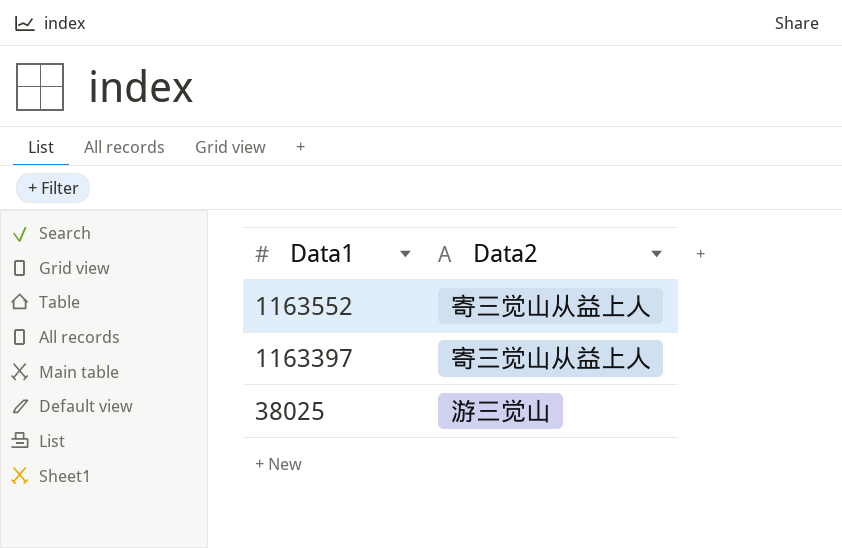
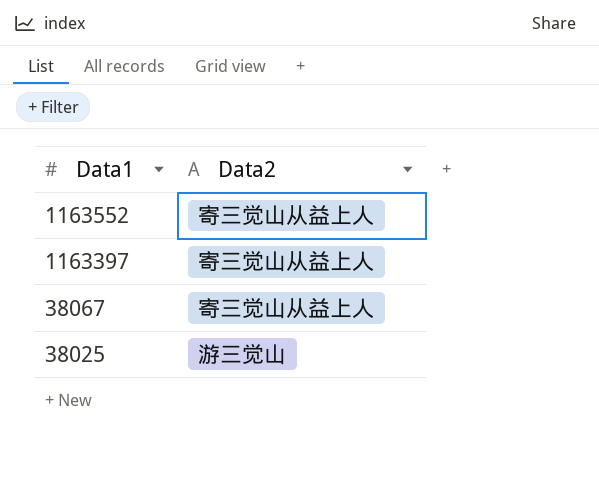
row 38067: none -> 寄三觉山从益上人

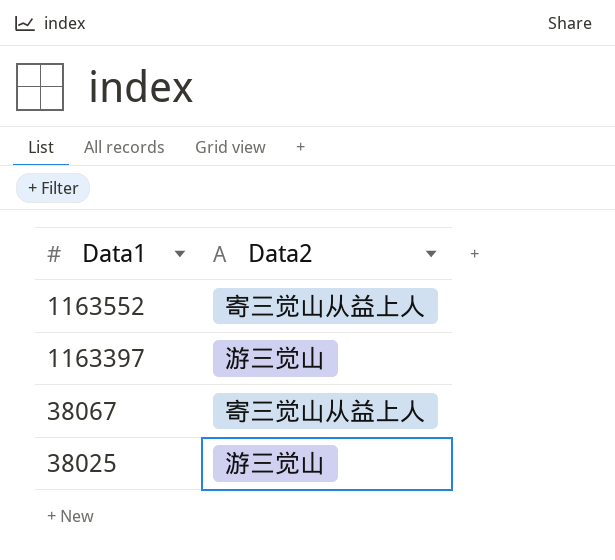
1163397 | Data2: 寄三觉山从益上人 -> 游三觉山

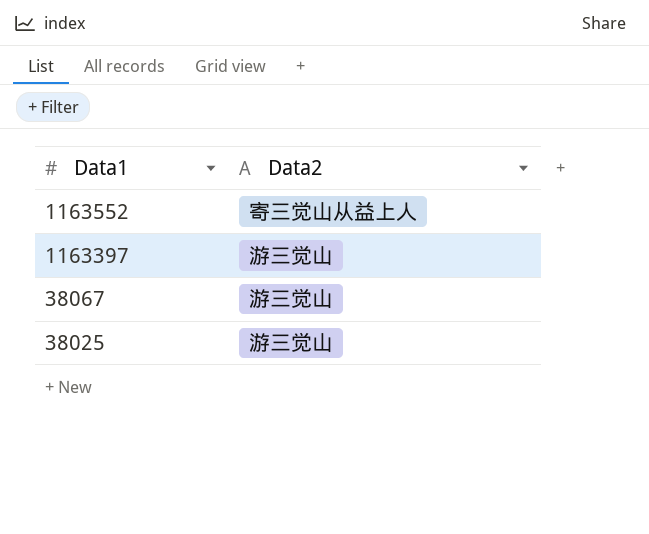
38067 | Data2: 寄三觉山从益上人 -> 游三觉山

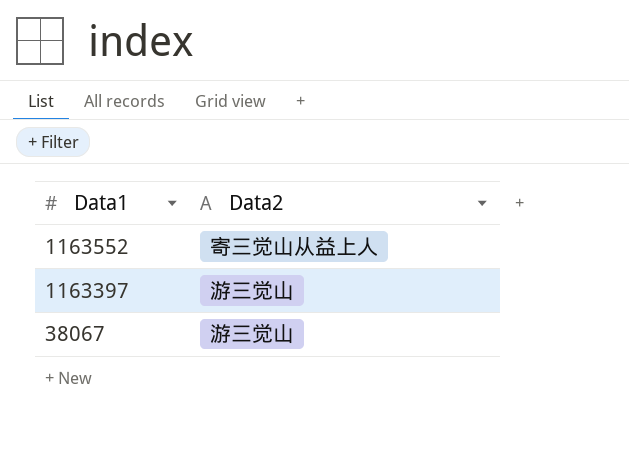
row 38025: 游三觉山 -> none

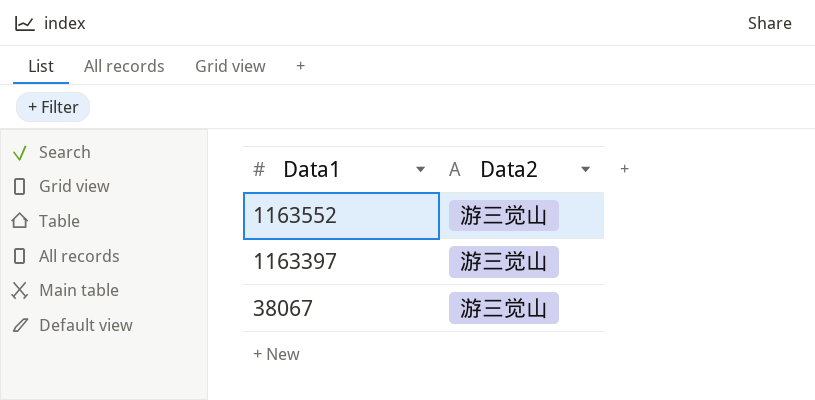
1163552 | Data2: 寄三觉山从益上人 -> 游三觉山

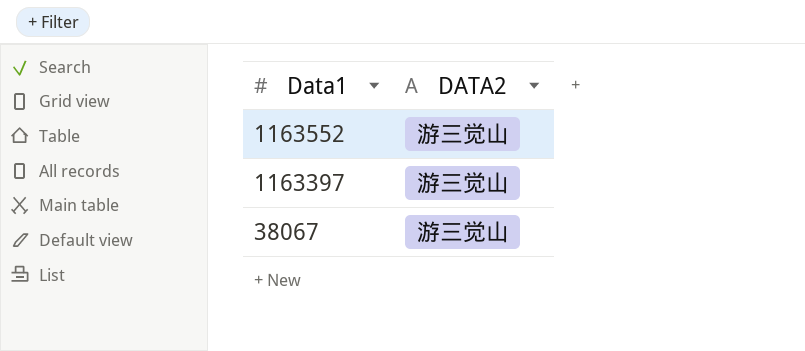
column name: Data2 -> DATA2

